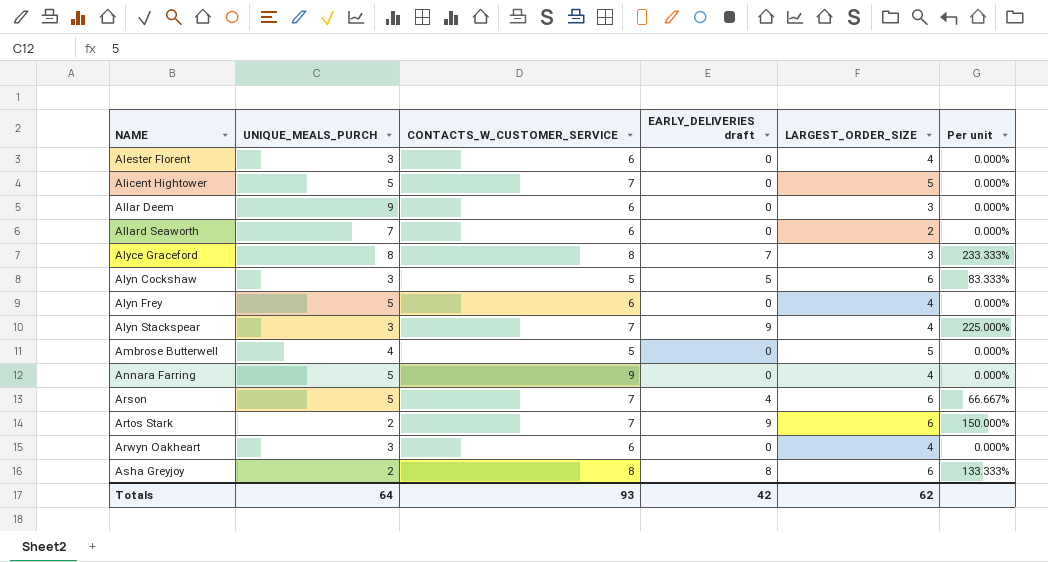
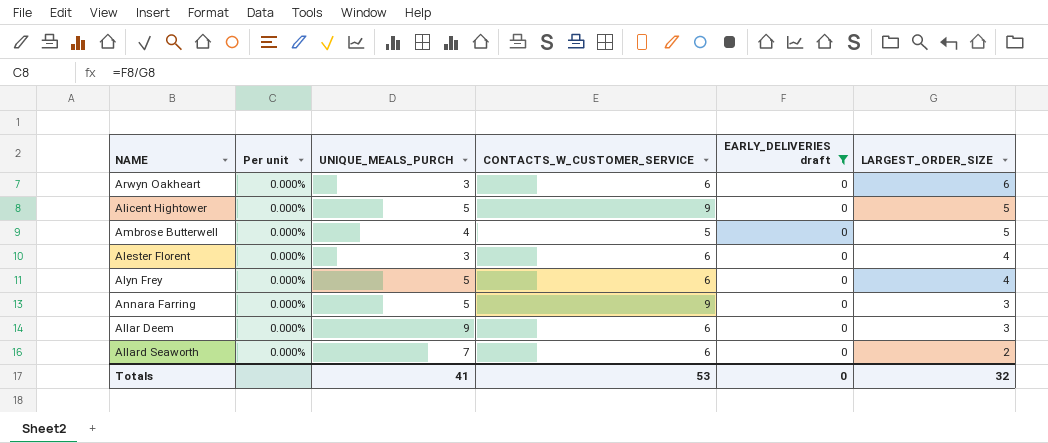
filter: none -> EARLY_DELIVERIES draft = 0
row order: NAME ascending -> LARGEST_ORDER_SIZE descending
column Per unit | position: 6 -> 2
Arwyn Oakheart | LARGEST_ORDER_SIZE: 4 -> 6
Alicent Hightower | CONTACTS_W_CUSTOMER_SERVICE: 7 -> 9
Annara Farring | LARGEST_ORDER_SIZE: 4 -> 3
Totals | UNIQUE_MEALS_PURCH: 64 -> 41
Totals | CONTACTS_W_CUSTOMER_SERVICE: 93 -> 53
Totals | EARLY_DELIVERIES draft: 42 -> 0
Totals | LARGEST_ORDER_SIZE: 62 -> 32

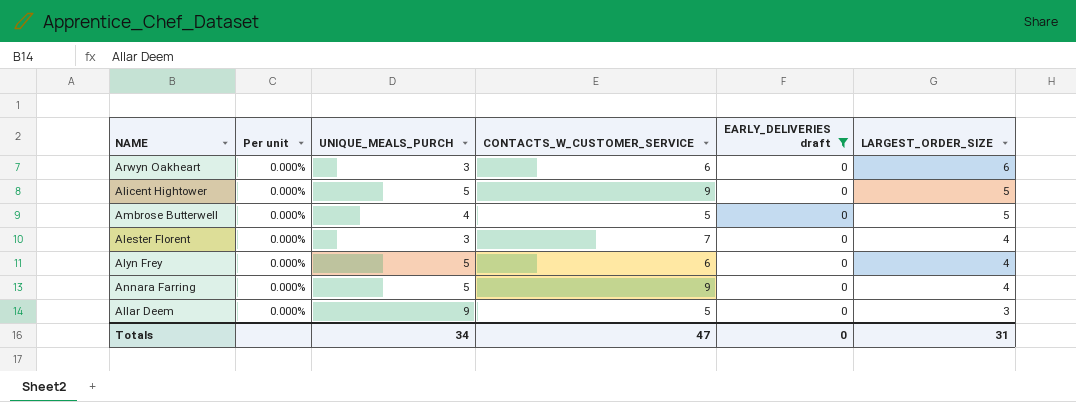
row Allard Seaworth: 0.000% | 7 | 6 | 0 | 2 -> none
Alester Florent | CONTACTS_W_CUSTOMER_SERVICE: 6 -> 7
Annara Farring | LARGEST_ORDER_SIZE: 3 -> 4
Allar Deem | CONTACTS_W_CUSTOMER_SERVICE: 6 -> 5
Totals | UNIQUE_MEALS_PURCH: 41 -> 34
Totals | CONTACTS_W_CUSTOMER_SERVICE: 53 -> 47
Totals | LARGEST_ORDER_SIZE: 32 -> 31

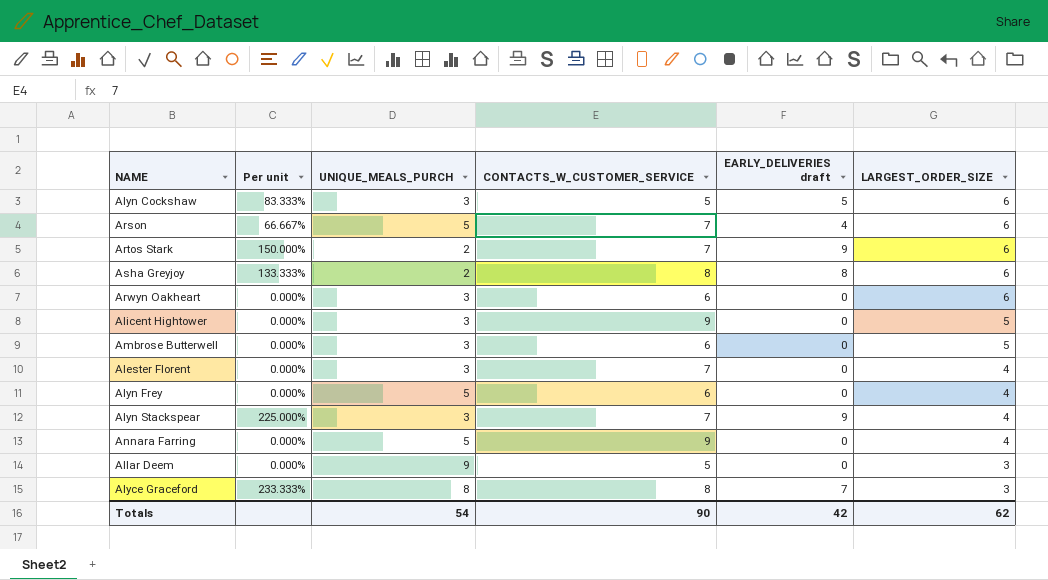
filter: EARLY_DELIVERIES draft = 0 -> none
Alicent Hightower | UNIQUE_MEALS_PURCH: 5 -> 3
Ambrose Butterwell | UNIQUE_MEALS_PURCH: 4 -> 3
Ambrose Butterwell | CONTACTS_W_CUSTOMER_SERVICE: 5 -> 6
Totals | UNIQUE_MEALS_PURCH: 34 -> 54
Totals | CONTACTS_W_CUSTOMER_SERVICE: 47 -> 90
Totals | EARLY_DELIVERIES draft: 0 -> 42
Totals | LARGEST_ORDER_SIZE: 31 -> 62

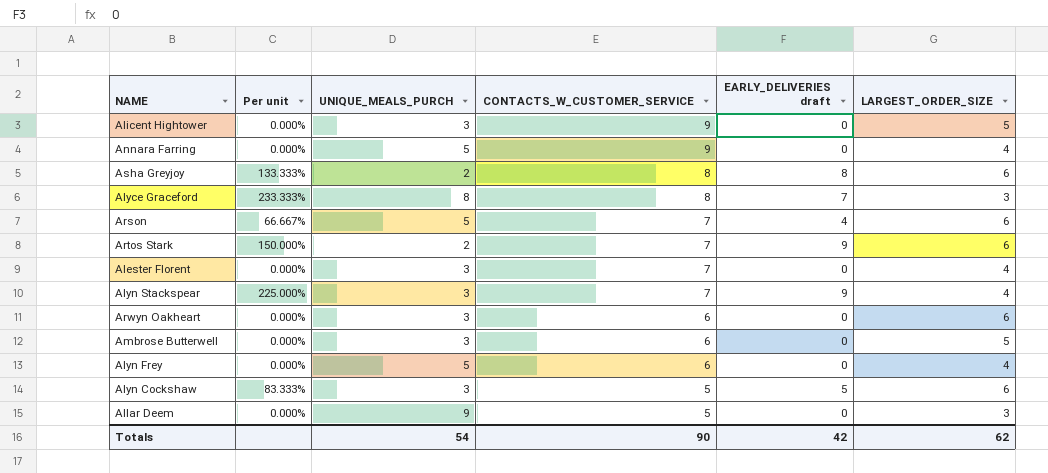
row order: LARGEST_ORDER_SIZE descending -> CONTACTS_W_CUSTOMER_SERVICE descending

